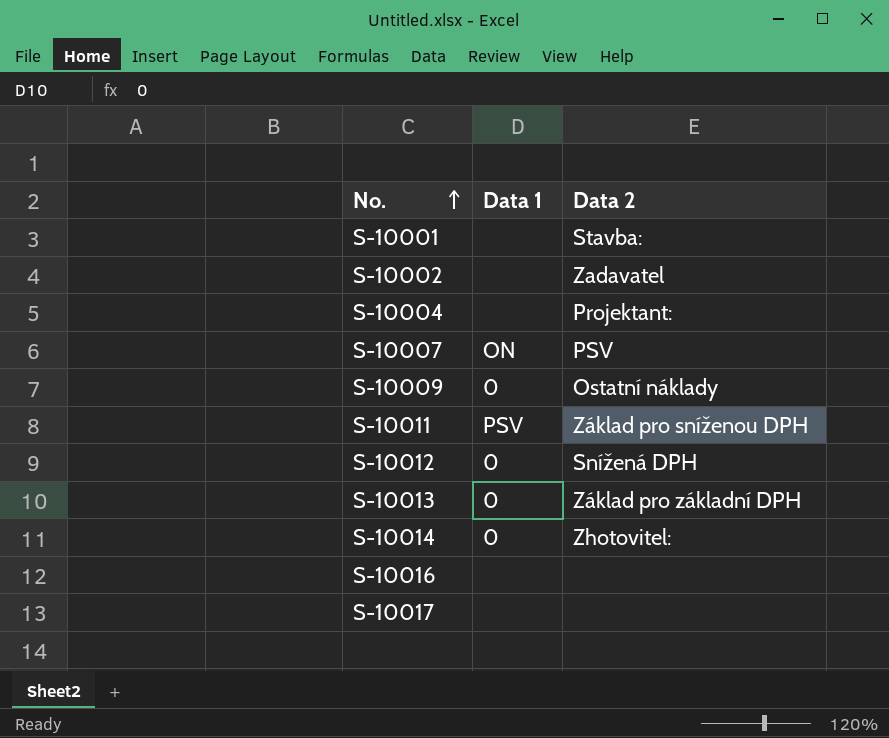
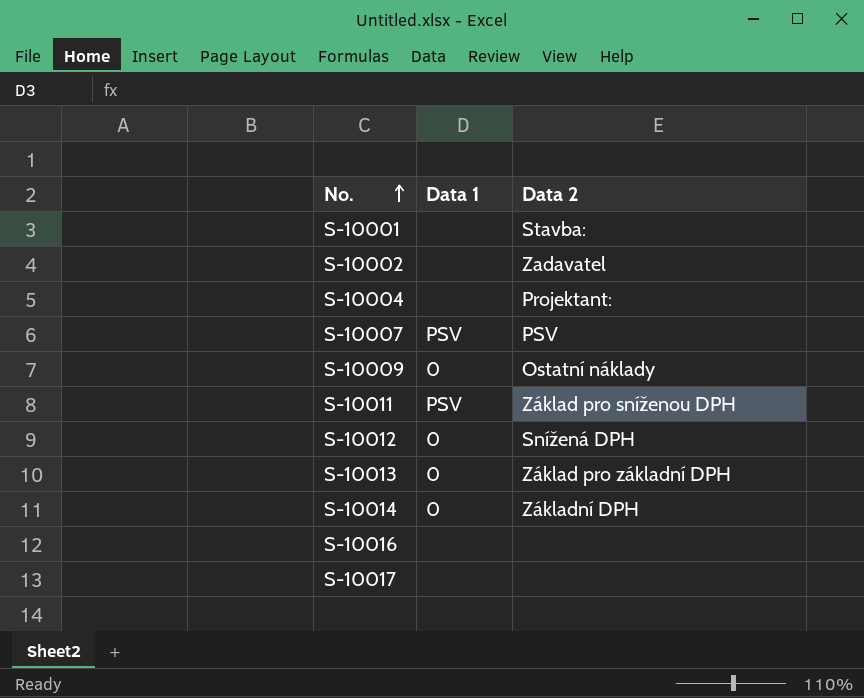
S-10007 | Data 1: ON -> PSV
S-10014 | Data 2: Zhotovitel: -> Základní DPH

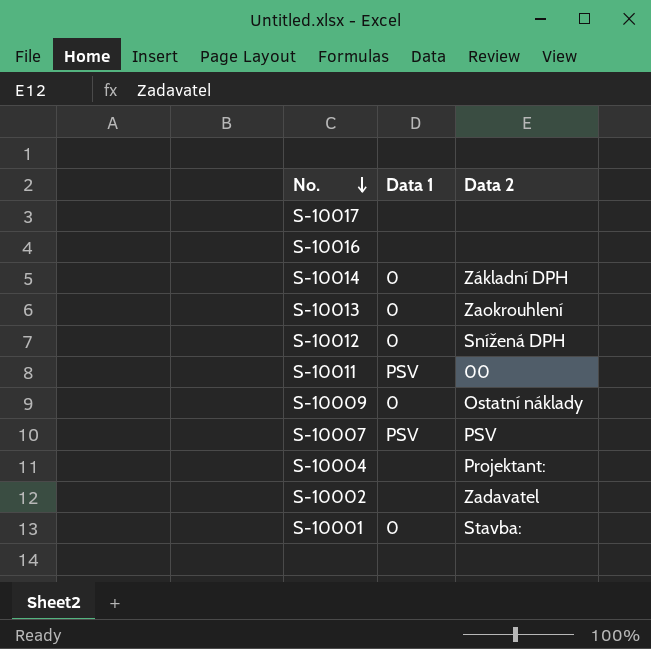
row order: No. ascending -> No. descending
S-10013 | Data 2: Základ pro základní DPH -> Zaokrouhlení
S-10011 | Data 2: Základ pro sníženou DPH -> 00
S-10001 | Data 1: none -> 0

